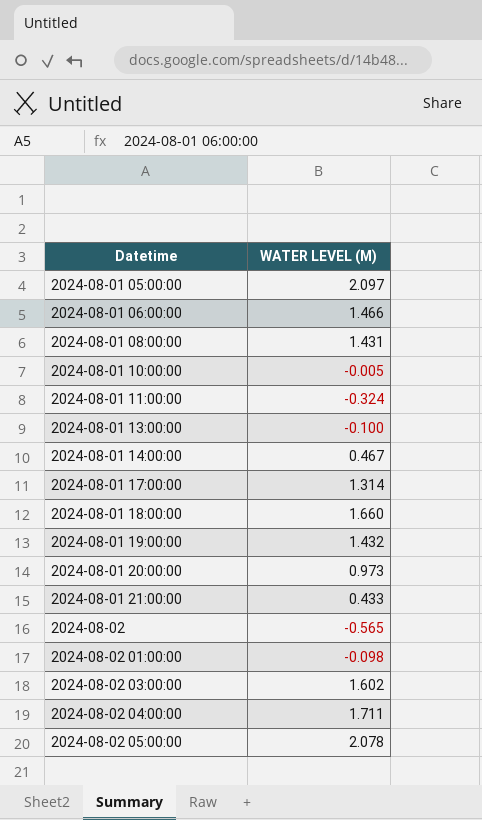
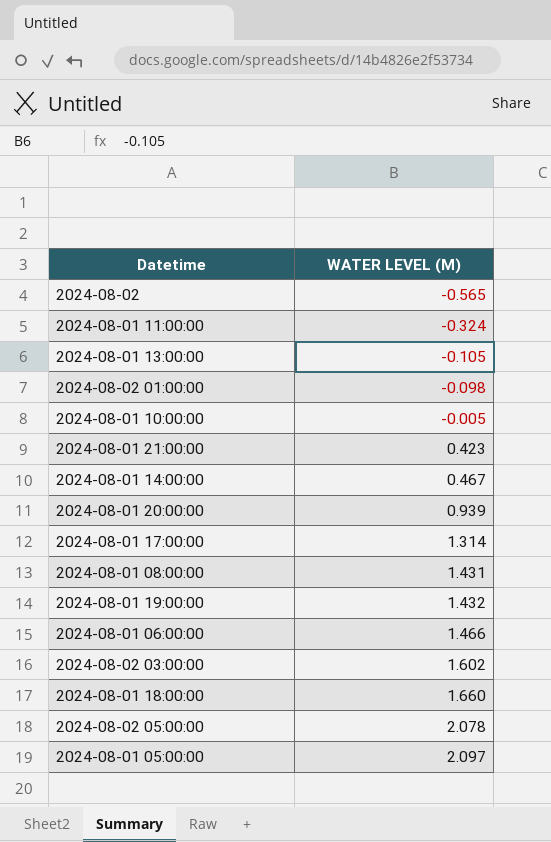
row order: Datetime ascending -> WATER LEVEL (M) ascending
row 2024-08-02 04:00:00: 1.711 -> none
2024-08-01 13:00:00 | WATER LEVEL (M): -0.100 -> -0.105
2024-08-01 21:00:00 | WATER LEVEL (M): 0.433 -> 0.423
2024-08-01 20:00:00 | WATER LEVEL (M): 0.973 -> 0.939

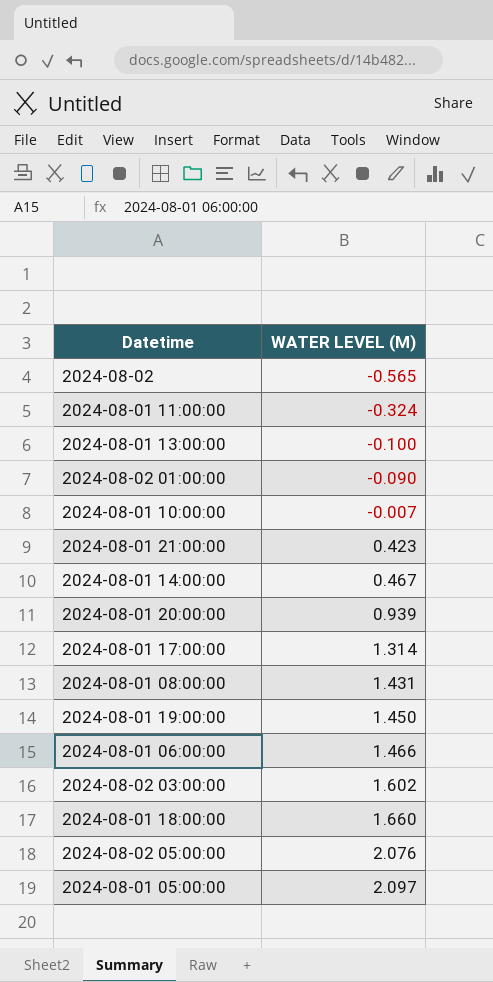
2024-08-01 13:00:00 | WATER LEVEL (M): -0.105 -> -0.100
2024-08-02 01:00:00 | WATER LEVEL (M): -0.098 -> -0.090
2024-08-01 10:00:00 | WATER LEVEL (M): -0.005 -> -0.007
2024-08-01 19:00:00 | WATER LEVEL (M): 1.432 -> 1.450
2024-08-02 05:00:00 | WATER LEVEL (M): 2.078 -> 2.076

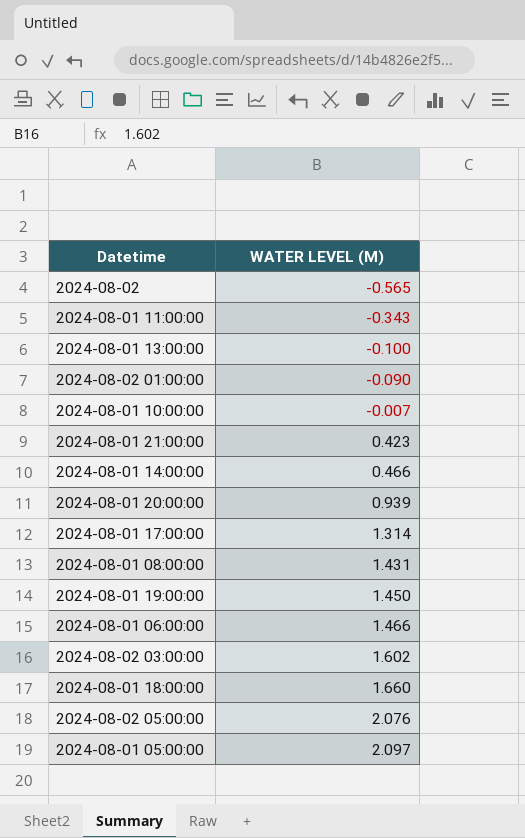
2024-08-01 11:00:00 | WATER LEVEL (M): -0.324 -> -0.343
2024-08-01 14:00:00 | WATER LEVEL (M): 0.467 -> 0.466

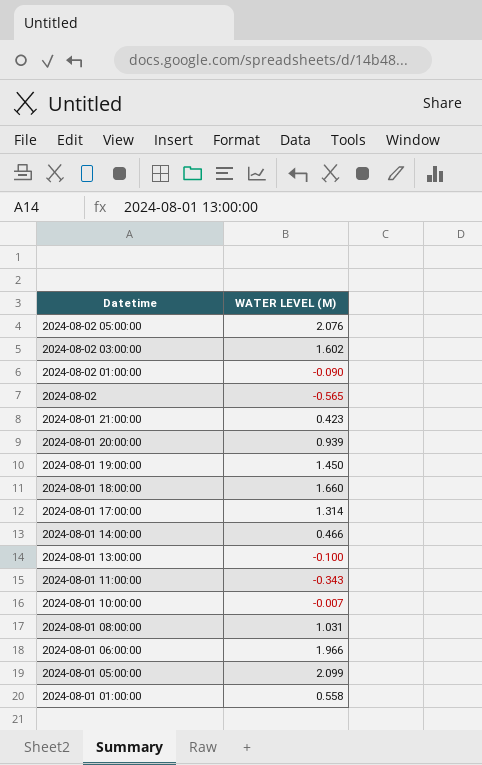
row order: WATER LEVEL (M) ascending -> Datetime descending
2024-08-01 08:00:00 | WATER LEVEL (M): 1.431 -> 1.031
2024-08-01 06:00:00 | WATER LEVEL (M): 1.466 -> 1.966
2024-08-01 05:00:00 | WATER LEVEL (M): 2.097 -> 2.099
row 2024-08-01 01:00:00: none -> 0.558

